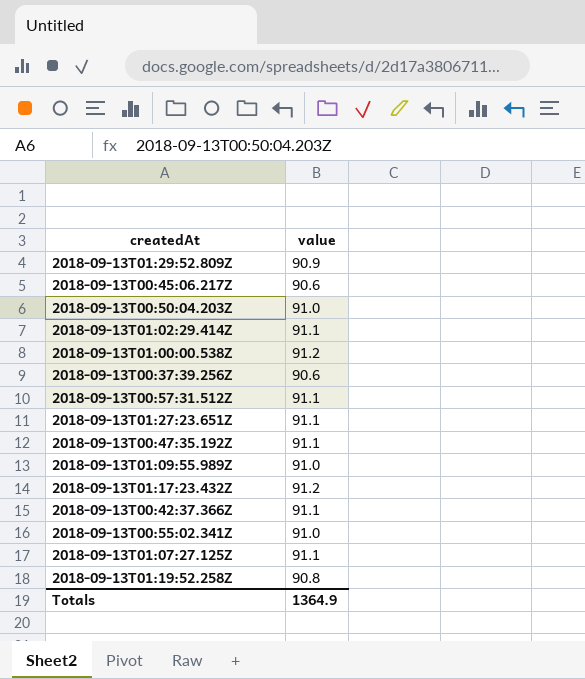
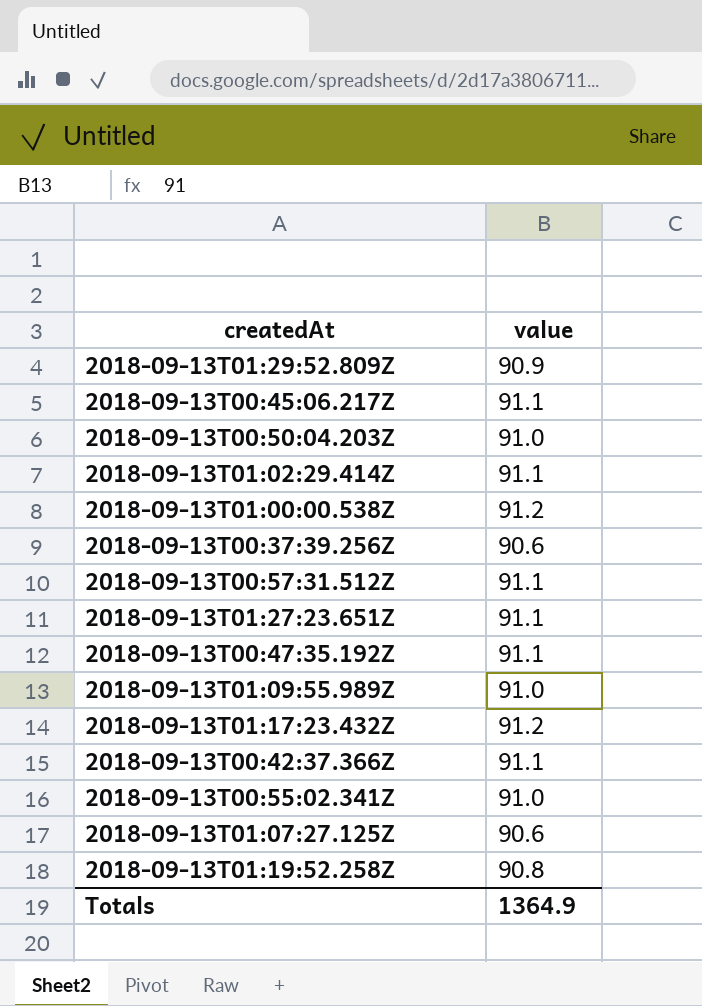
2018-09-13T00:45:06.217Z | value: 90.6 -> 91.1
2018-09-13T01:07:27.125Z | value: 91.1 -> 90.6

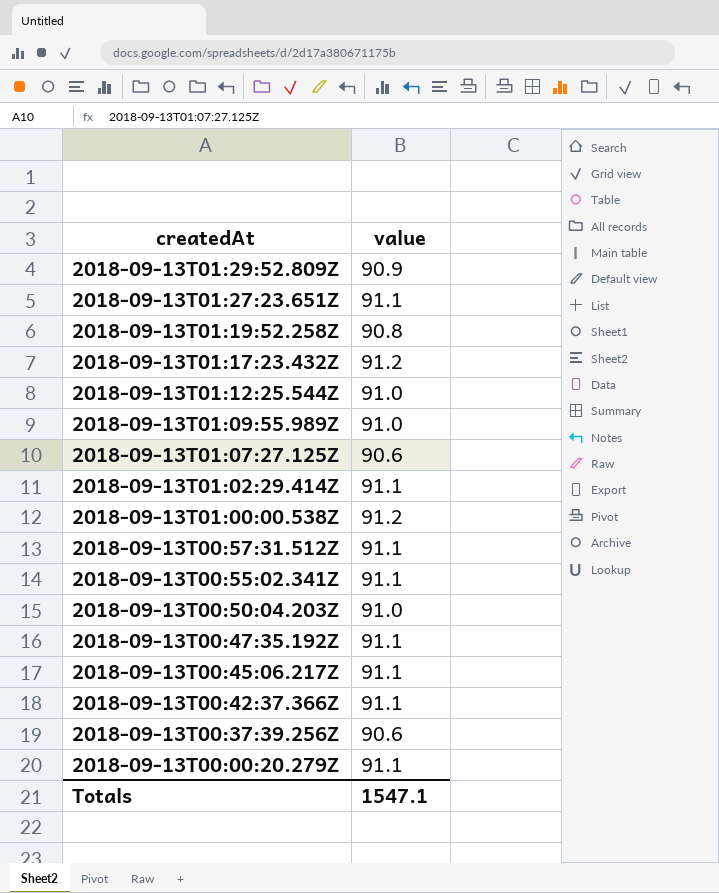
row order: none -> createdAt descending
row 2018-09-13T01:12:25.544Z: none -> 91.0
2018-09-13T00:55:02.341Z | value: 91.0 -> 91.1
row 2018-09-13T00:00:20.279Z: none -> 91.1
Totals | value: 1364.9 -> 1547.1

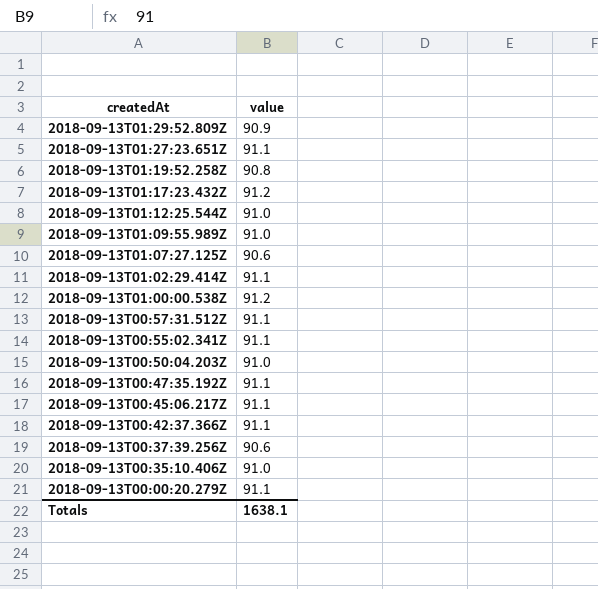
row 2018-09-13T00:35:10.406Z: none -> 91.0
Totals | value: 1547.1 -> 1638.1

